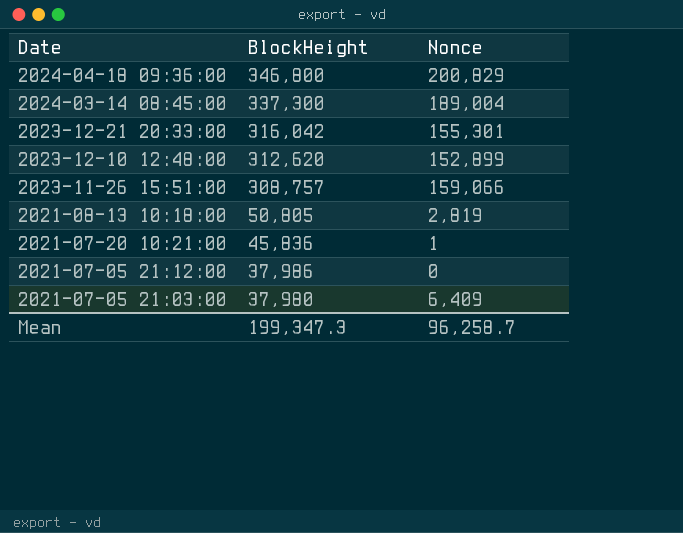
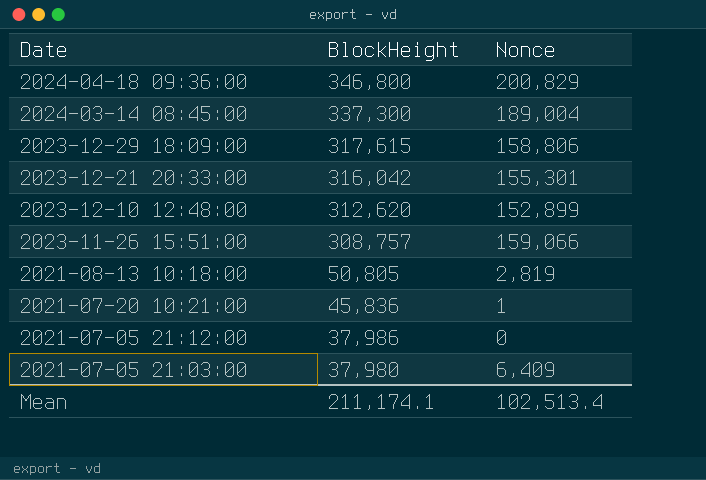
row 2023-12-29 18:09:00: none -> 317,615 | 158,806
Mean | BlockHeight: 199,347.3 -> 211,174.1
Mean | Nonce: 96,258.7 -> 102,513.4

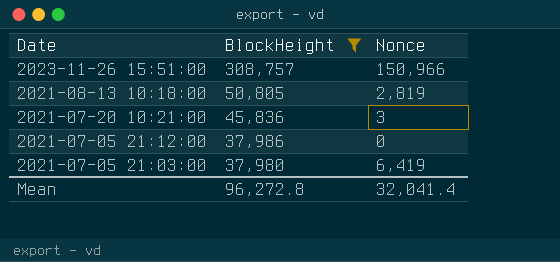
filter: none -> BlockHeight <= 308,757
2023-11-26 15:51:00 | Nonce: 159,066 -> 150,966
2021-07-20 10:21:00 | Nonce: 1 -> 3
2021-07-05 21:03:00 | Nonce: 6,409 -> 6,419
Mean | BlockHeight: 211,174.1 -> 96,272.8
Mean | Nonce: 102,513.4 -> 32,041.4

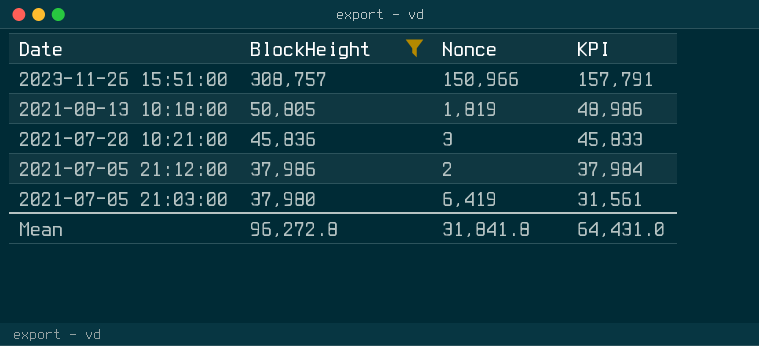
column KPI | formula: none -> [BlockHeight] - [Nonce]
2021-08-13 10:18:00 | Nonce: 2,819 -> 1,819
2021-07-05 21:12:00 | Nonce: 0 -> 2
Mean | Nonce: 32,041.4 -> 31,841.8

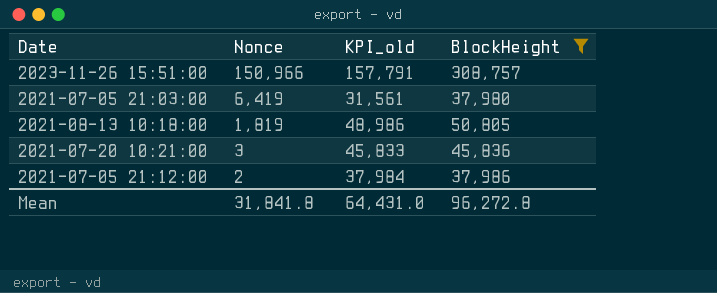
row order: Date descending -> Nonce descending
column name: KPI -> KPI_old
column BlockHeight | position: 2 -> 4

